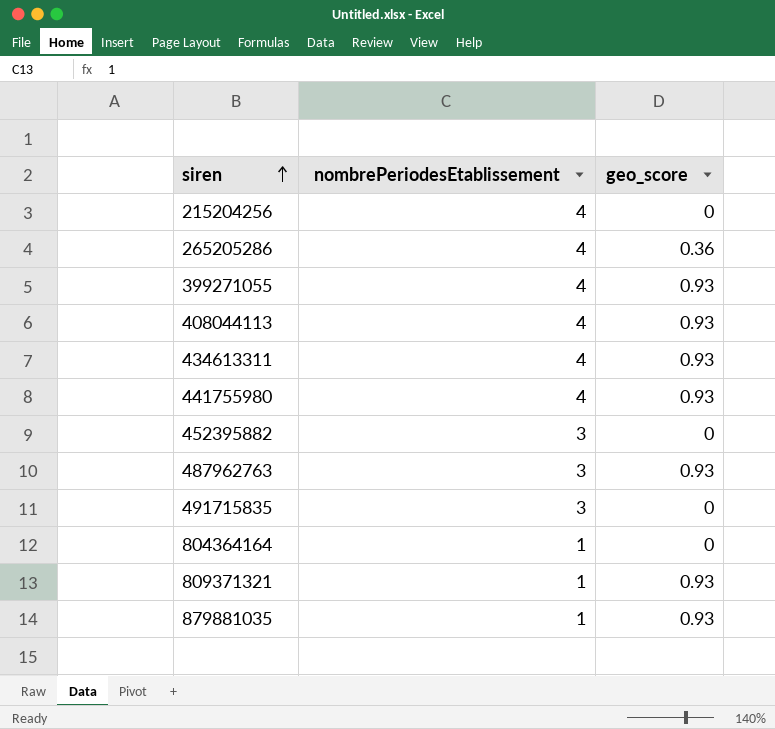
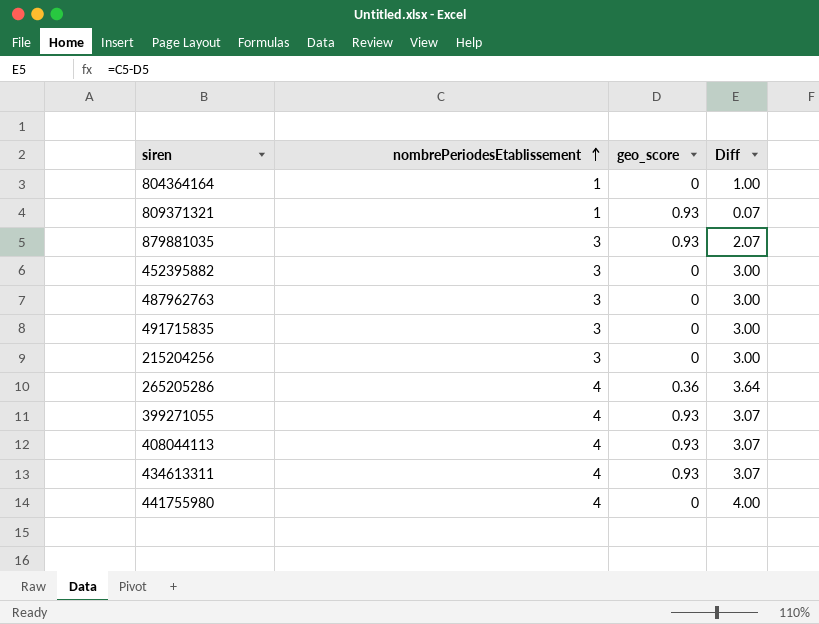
row order: siren ascending -> nombrePeriodesEtablissement ascending
column Diff | formula: none -> [nombrePeriodesEtablissement] - [geo_score]
879881035 | nombrePeriodesEtablissement: 1 -> 3
487962763 | geo_score: 0.93 -> 0
215204256 | nombrePeriodesEtablissement: 4 -> 3
441755980 | geo_score: 0.93 -> 0

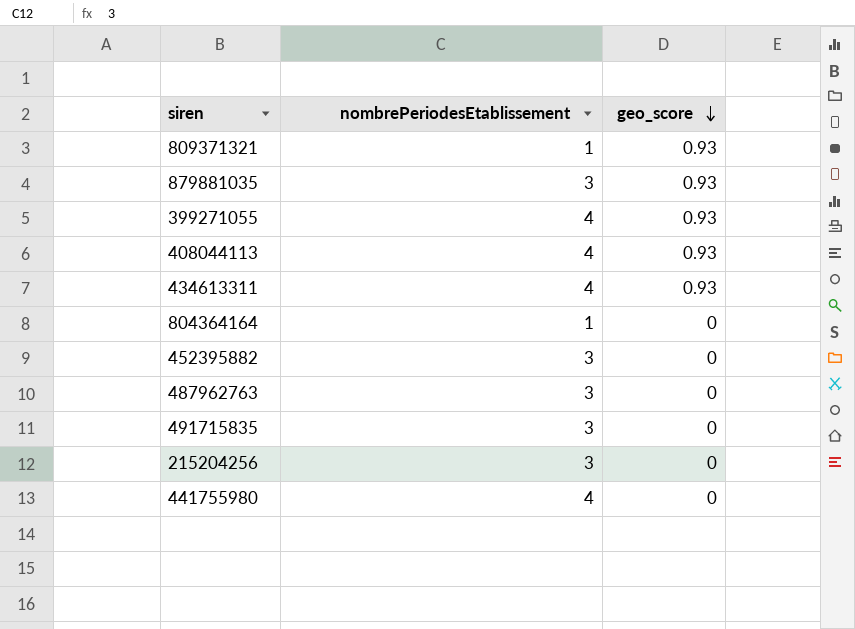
row order: nombrePeriodesEtablissement ascending -> geo_score descending
column Diff | formula: [nombrePeriodesEtablissement] - [geo_score] -> none
row 265205286: 4 | 0.36 | 3.64 -> none

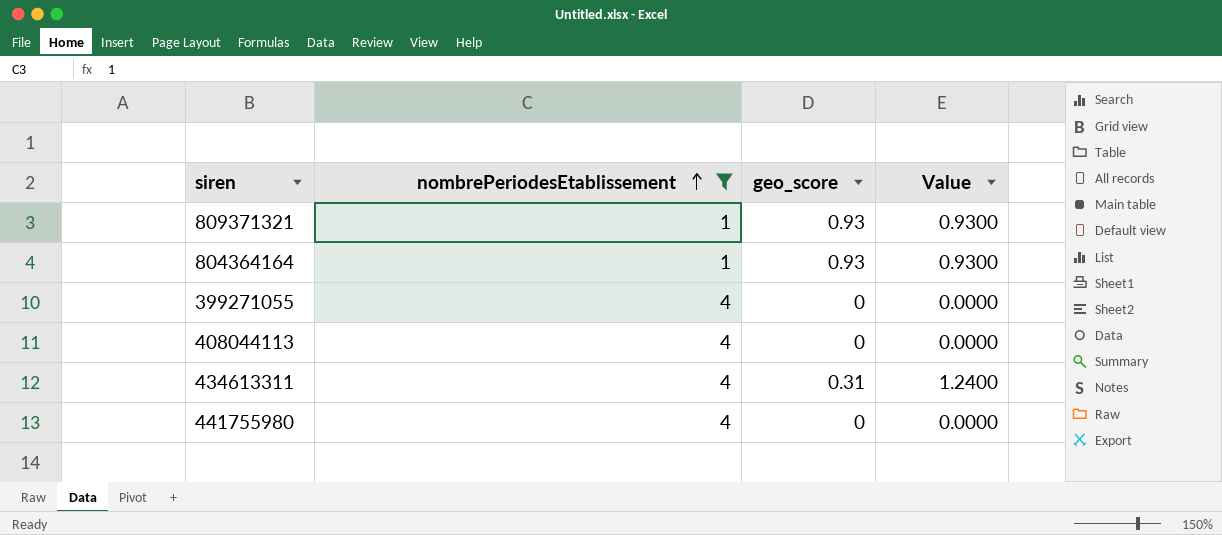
filter: none -> nombrePeriodesEtablissement != 3
row order: geo_score descending -> nombrePeriodesEtablissement ascending
column Value | formula: none -> [nombrePeriodesEtablissement] * [geo_score]
804364164 | geo_score: 0 -> 0.93
399271055 | geo_score: 0.93 -> 0
408044113 | geo_score: 0.93 -> 0
434613311 | geo_score: 0.93 -> 0.31

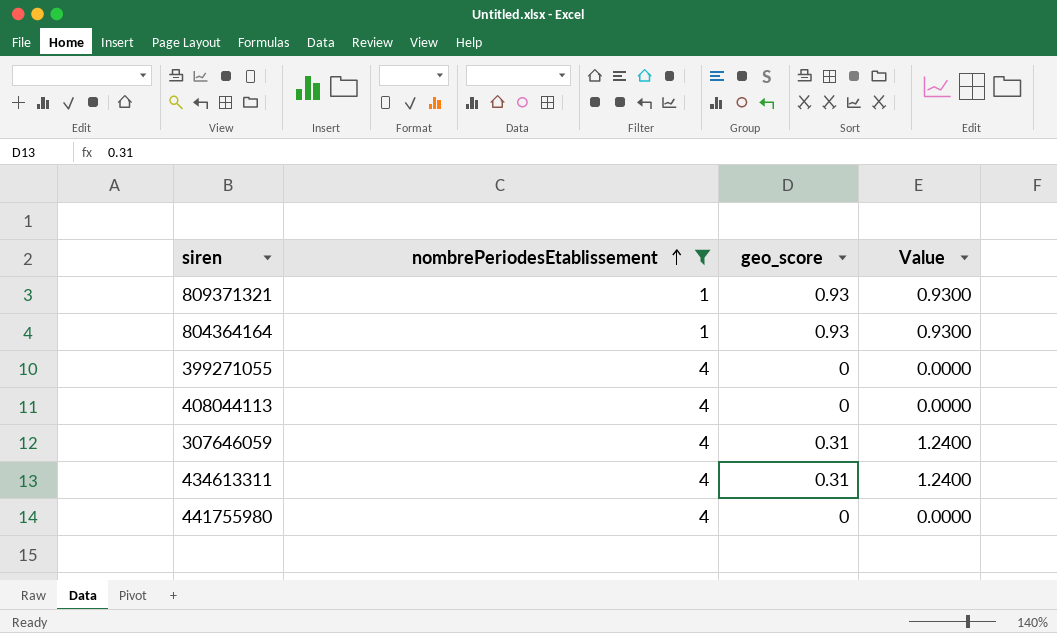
row 307646059: none -> 4 | 0.31 | 1.2400

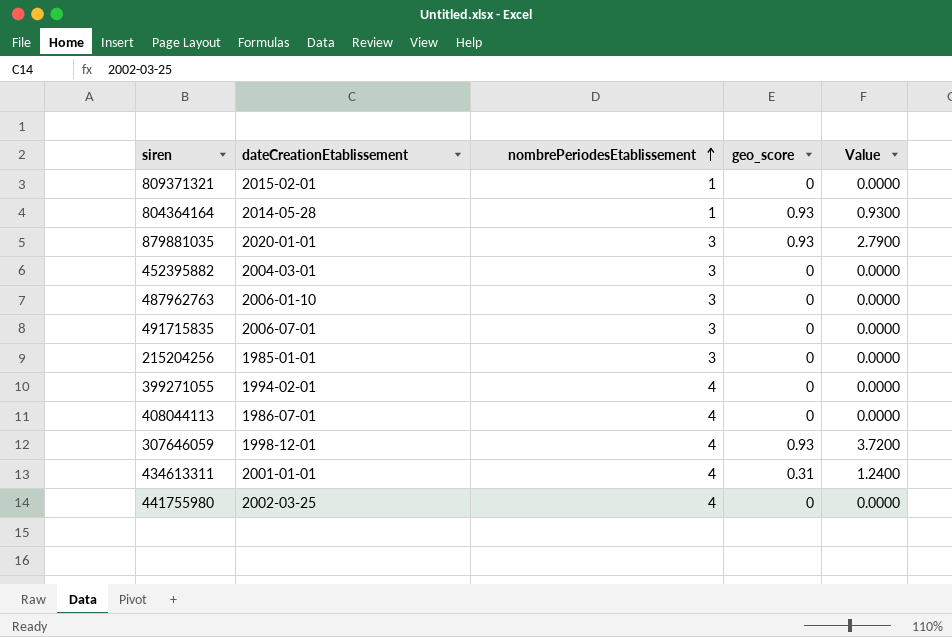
filter: nombrePeriodesEtablissement != 3 -> none
column dateCreationEtablissement | position: none -> 2
809371321 | geo_score: 0.93 -> 0
809371321 | Value: 0.9300 -> 0.0000
307646059 | geo_score: 0.31 -> 0.93
307646059 | Value: 1.2400 -> 3.7200

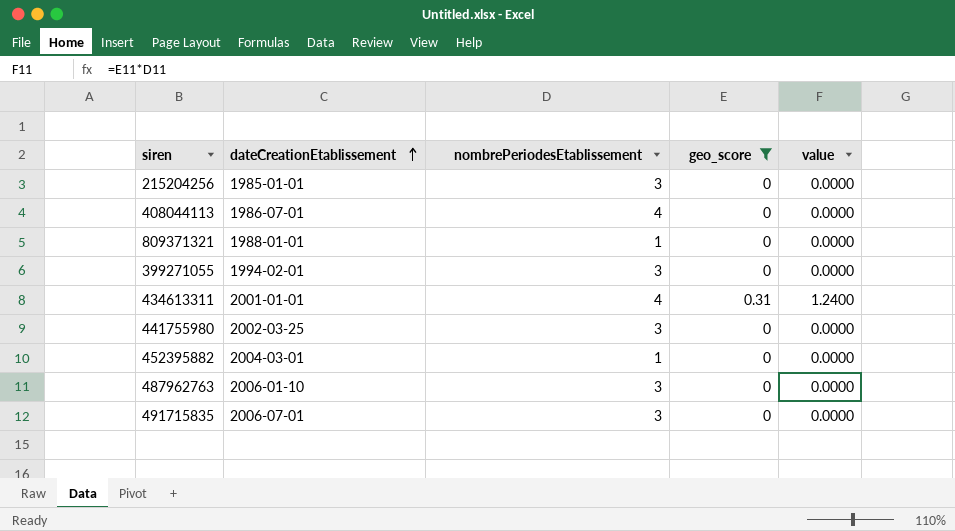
filter: none -> geo_score != 0.93
row order: nombrePeriodesEtablissement ascending -> dateCreationEtablissement ascending
column name: Value -> value
809371321 | dateCreationEtablissement: 2015-02-01 -> 1988-01-01
399271055 | nombrePeriodesEtablissement: 4 -> 3
441755980 | nombrePeriodesEtablissement: 4 -> 3
452395882 | nombrePeriodesEtablissement: 3 -> 1

